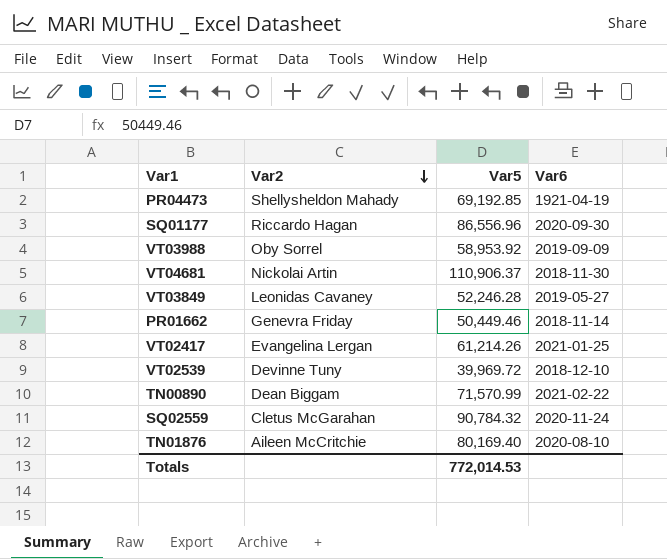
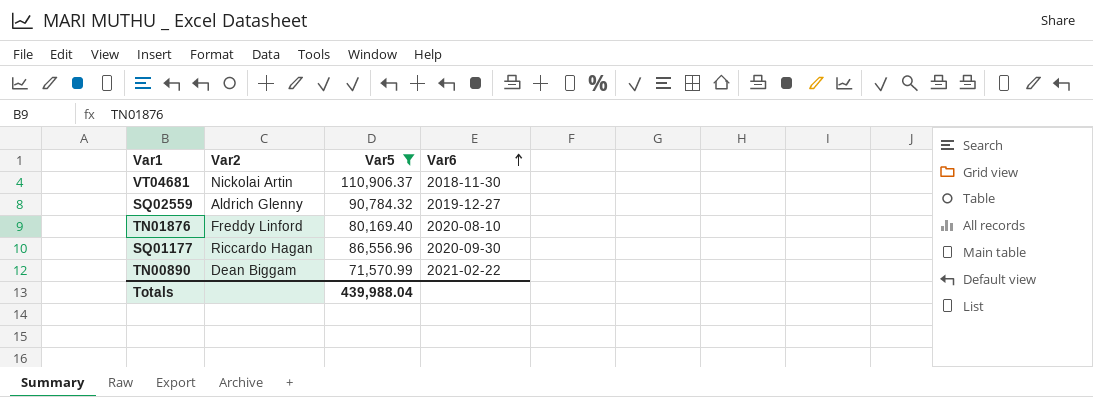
filter: none -> Var5 >= 71,570.99
row order: Var2 descending -> Var6 ascending
SQ02559 | Var2: Cletus McGarahan -> Aldrich Glenny
SQ02559 | Var6: 2020-11-24 -> 2019-12-27
TN01876 | Var2: Aileen McCritchie -> Freddy Linford
Totals | Var5: 772,014.53 -> 439,988.04

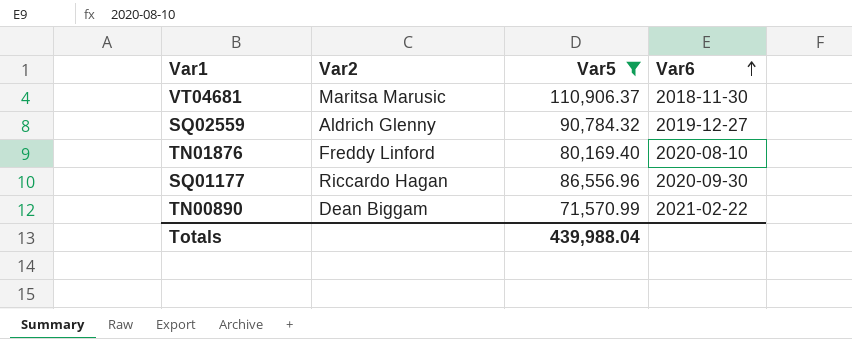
VT04681 | Var2: Nickolai Artin -> Maritsa Marusic

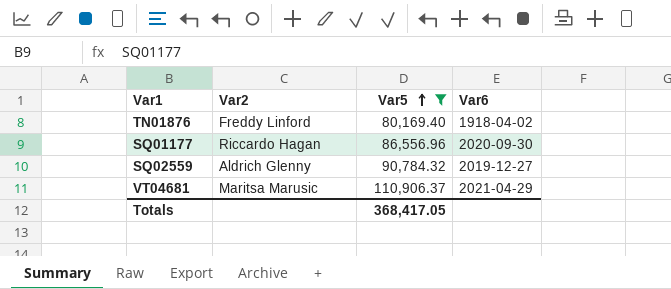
row order: Var6 ascending -> Var5 ascending
row TN00890: Dean Biggam | 71,570.99 | 2021-02-22 -> none
TN01876 | Var6: 2020-08-10 -> 1918-04-02
VT04681 | Var6: 2018-11-30 -> 2021-04-29
Totals | Var5: 439,988.04 -> 368,417.05

